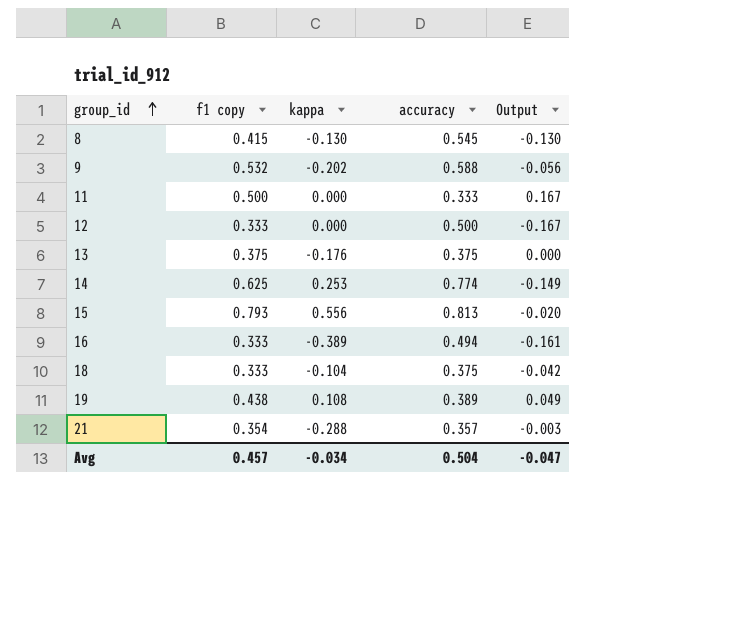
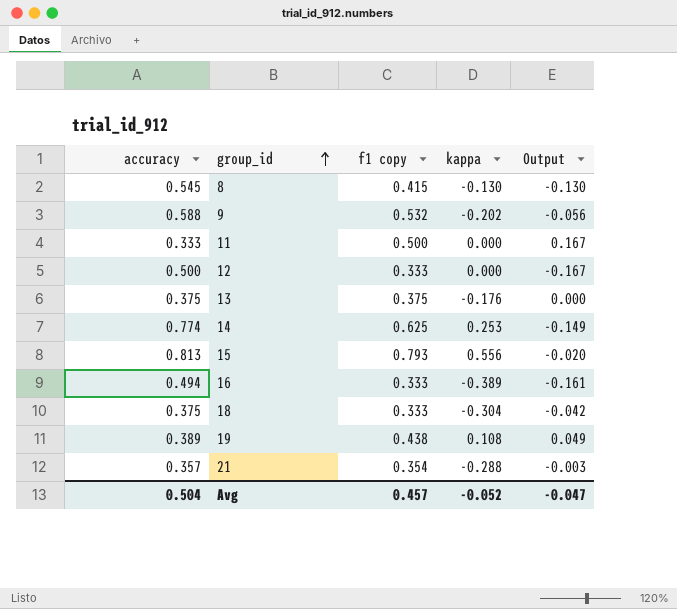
column accuracy | position: 4 -> 1
18 | kappa: -0.104 -> -0.304
Avg | kappa: -0.034 -> -0.052

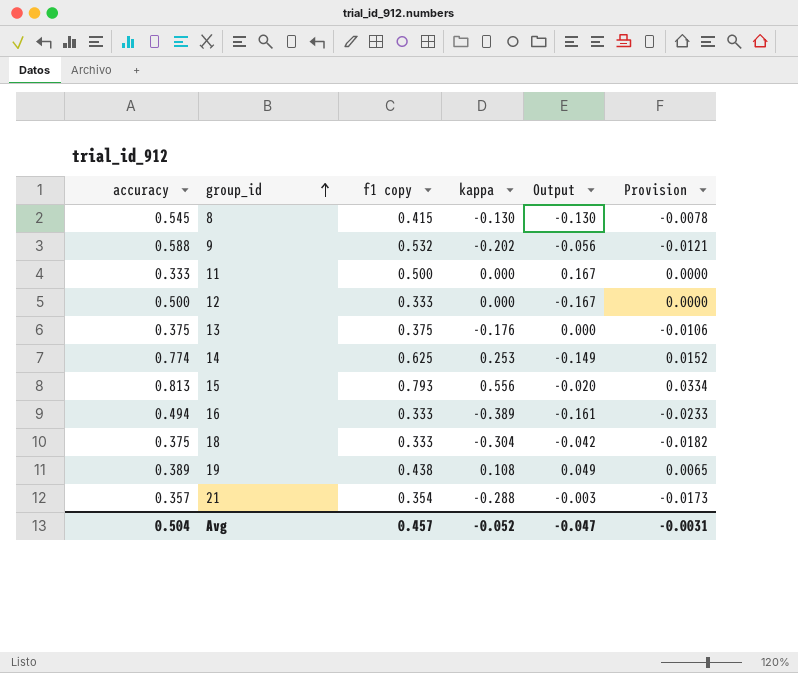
column Provision | formula: none -> [kappa] * 0.06

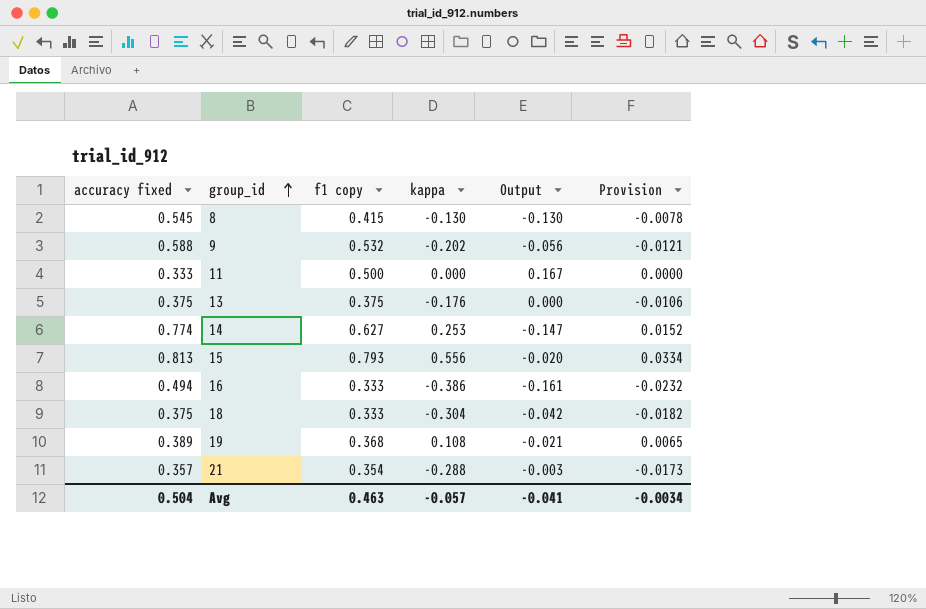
column name: accuracy -> accuracy fixed
row 12: 0.500 | 0.333 | 0.000 | -0.167 | 0.0000 -> none
14 | f1 copy: 0.625 -> 0.627
14 | Output: -0.149 -> -0.147
16 | kappa: -0.389 -> -0.386
16 | Provision: -0.0233 -> -0.0232
19 | f1 copy: 0.438 -> 0.368
19 | Output: 0.049 -> -0.021
Avg | f1 copy: 0.457 -> 0.463
Avg | kappa: -0.052 -> -0.057
Avg | Output: -0.047 -> -0.041
Avg | Provision: -0.0031 -> -0.0034

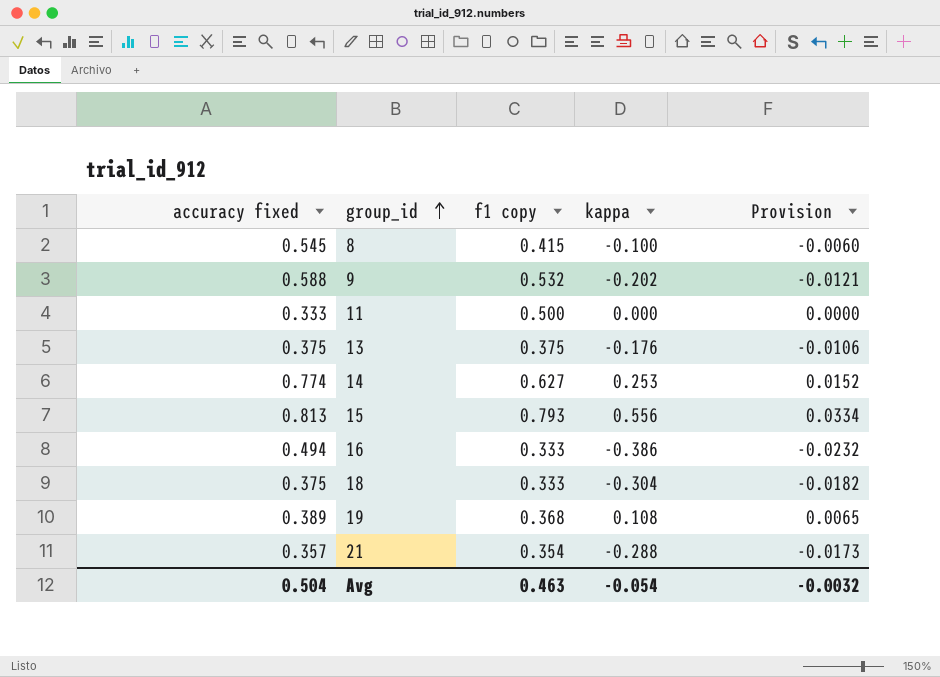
column Output | formula: [f1 copy] - [accuracy fixed] -> none
8 | kappa: -0.130 -> -0.100
8 | Provision: -0.0078 -> -0.0060
Avg | kappa: -0.057 -> -0.054
Avg | Provision: -0.0034 -> -0.0032

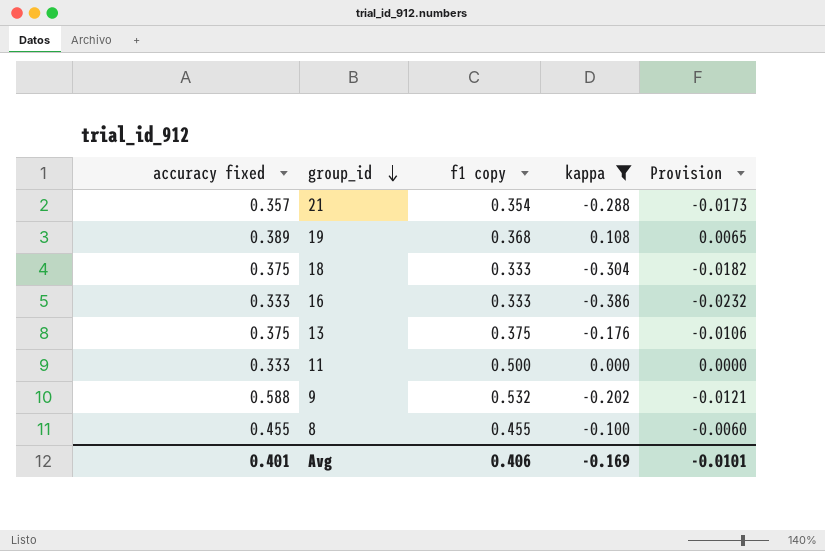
filter: none -> kappa <= 0.108
row order: group_id ascending -> group_id descending
16 | accuracy fixed: 0.494 -> 0.333
8 | accuracy fixed: 0.545 -> 0.455
8 | f1 copy: 0.415 -> 0.455
Avg | accuracy fixed: 0.504 -> 0.401
Avg | f1 copy: 0.463 -> 0.406
Avg | kappa: -0.054 -> -0.169
Avg | Provision: -0.0032 -> -0.0101

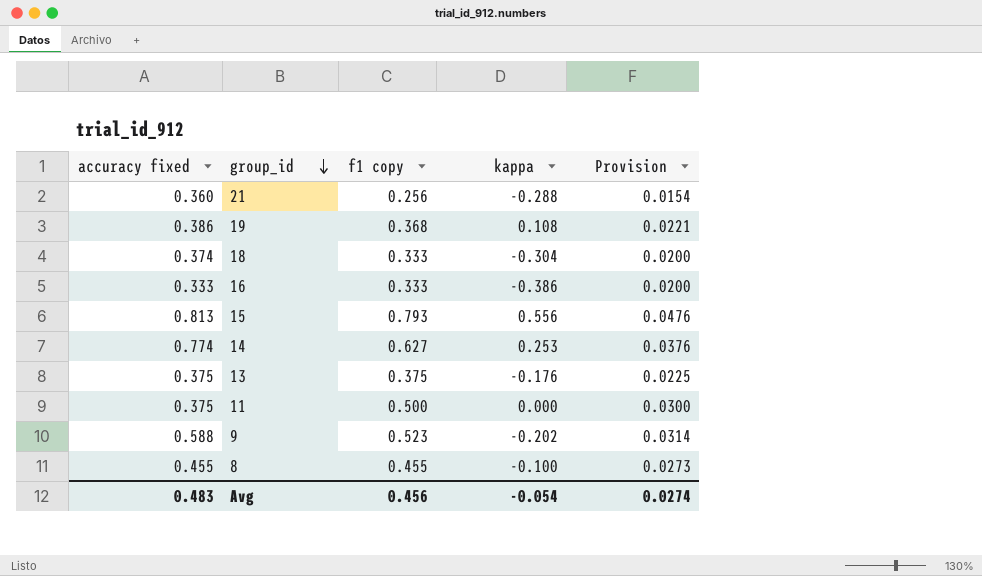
filter: kappa <= 0.108 -> none
column Provision | formula: [kappa] * 0.06 -> [f1 copy] * 0.06
21 | accuracy fixed: 0.357 -> 0.360
21 | f1 copy: 0.354 -> 0.256
19 | accuracy fixed: 0.389 -> 0.386
18 | accuracy fixed: 0.375 -> 0.374
11 | accuracy fixed: 0.333 -> 0.375
9 | f1 copy: 0.532 -> 0.523
Avg | accuracy fixed: 0.401 -> 0.483
Avg | f1 copy: 0.406 -> 0.456
Avg | kappa: -0.169 -> -0.054
Avg | Provision: -0.0101 -> 0.0274

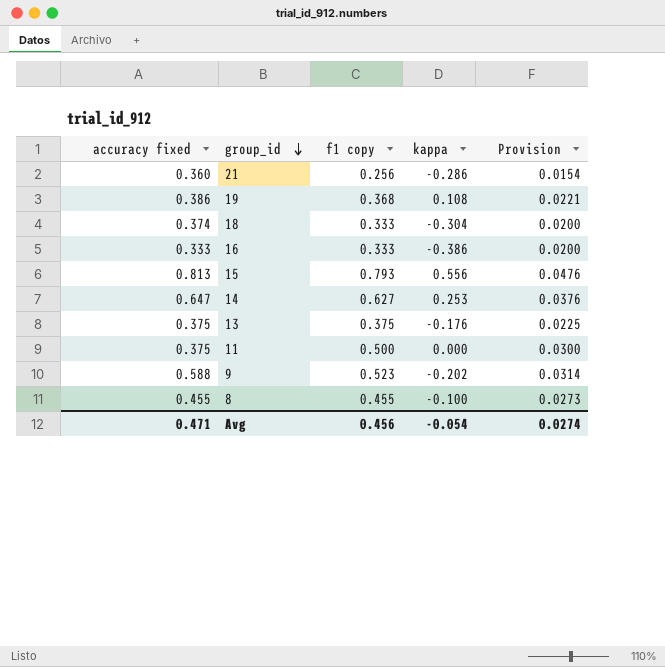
21 | kappa: -0.288 -> -0.286
14 | accuracy fixed: 0.774 -> 0.647
Avg | accuracy fixed: 0.483 -> 0.471

